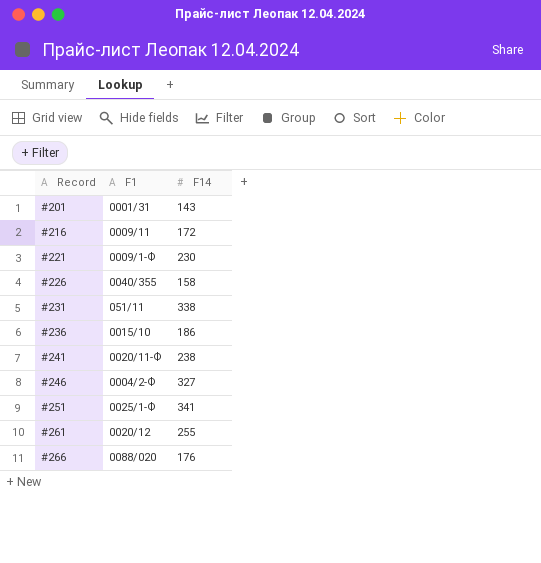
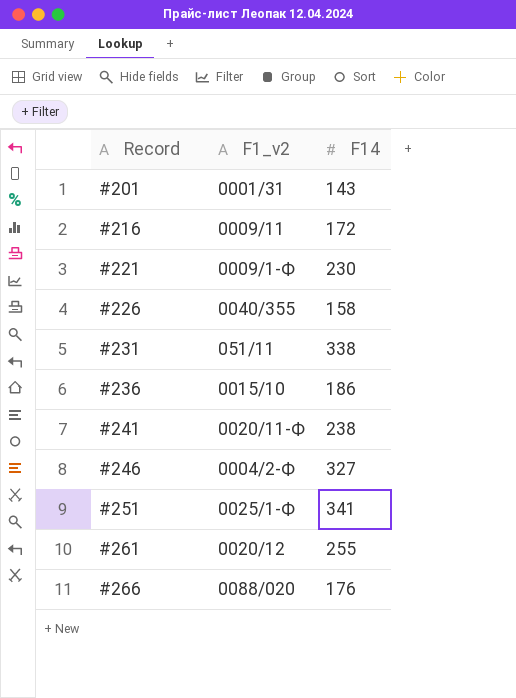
column name: F1 -> F1_v2

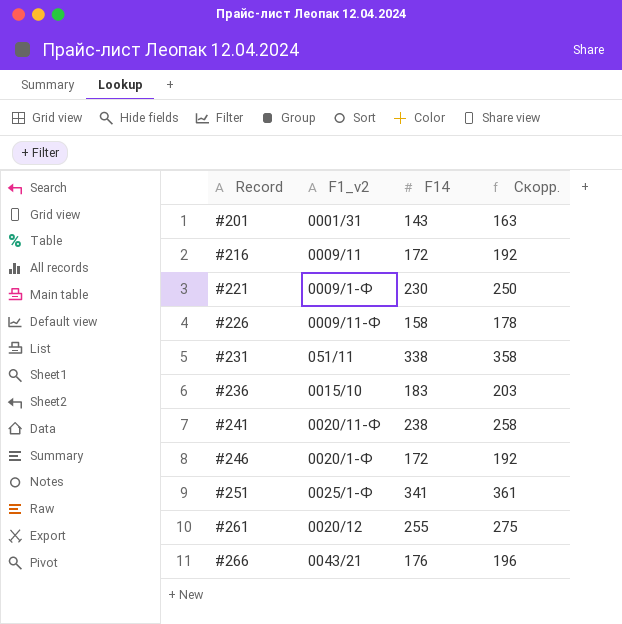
column Скорр. | formula: none -> [F14] + 20
#226 | F1_v2: 0040/355 -> 0009/11-Ф
#236 | F14: 186 -> 183
#246 | F1_v2: 0004/2-Ф -> 0020/1-Ф
#246 | F14: 327 -> 172
#266 | F1_v2: 0088/020 -> 0043/21

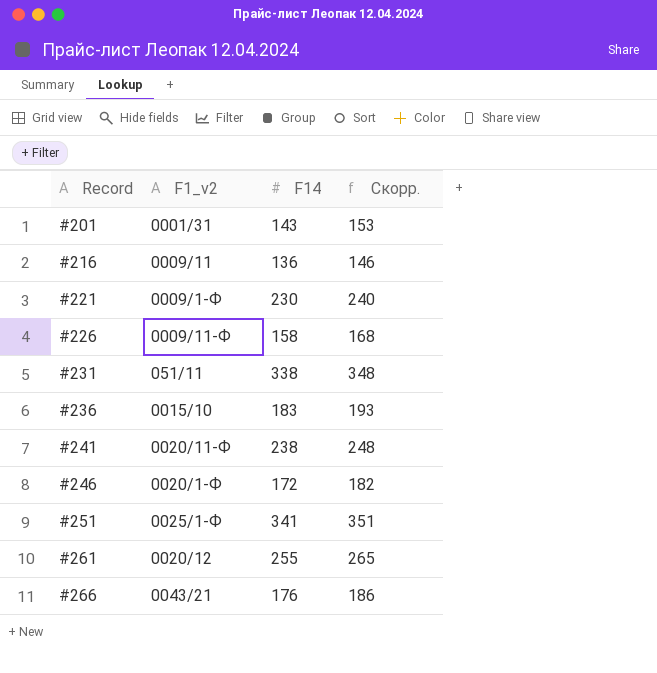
column Скорр. | formula: [F14] + 20 -> [F14] + 10
#216 | F14: 172 -> 136

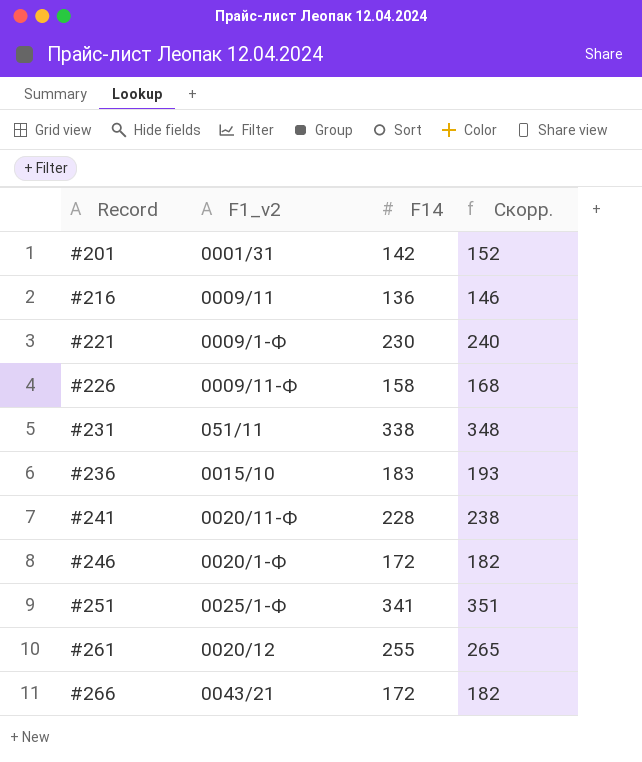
#201 | F14: 143 -> 142
#201 | Скорр.: 153 -> 152
#241 | F14: 238 -> 228
#241 | Скорр.: 248 -> 238
#266 | F14: 176 -> 172
#266 | Скорр.: 186 -> 182

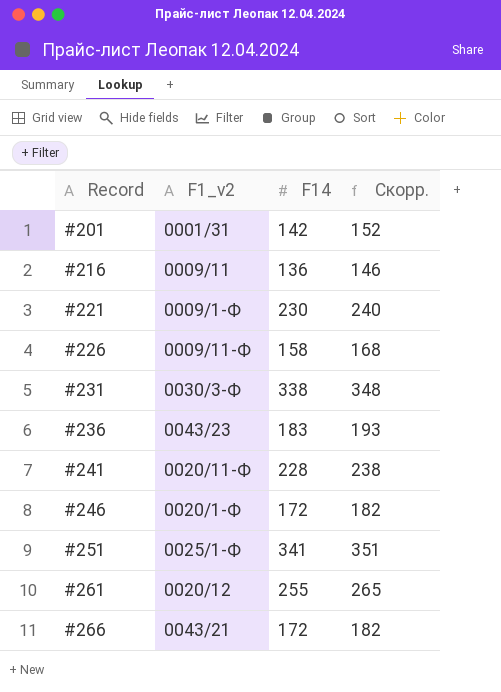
#231 | F1_v2: 051/11 -> 0030/3-Ф
#236 | F1_v2: 0015/10 -> 0043/23

